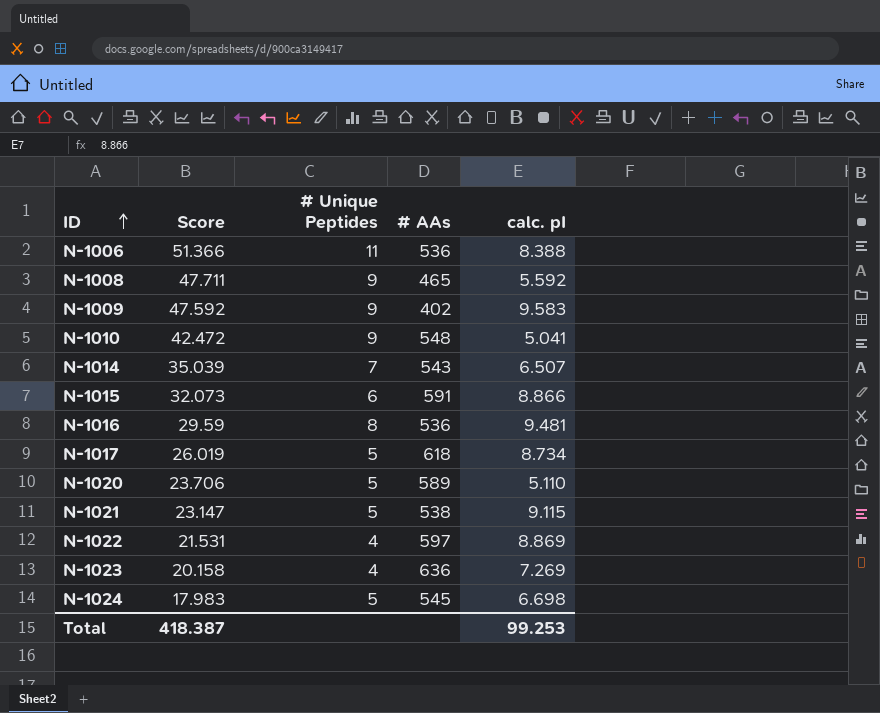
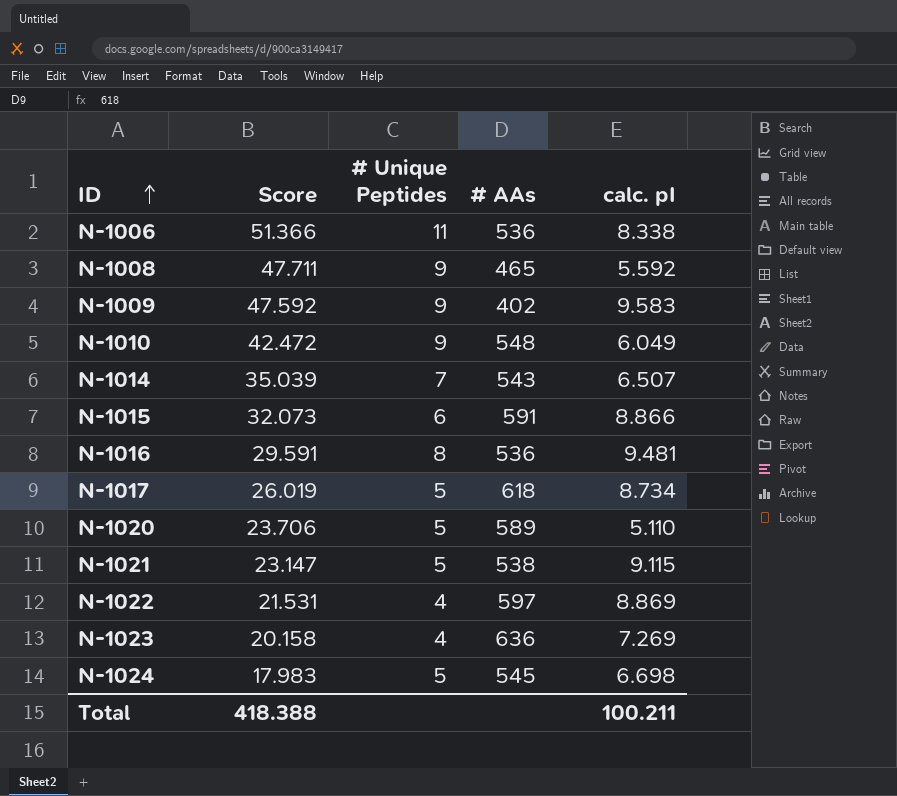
N-1006 | calc. pI: 8.388 -> 8.338
N-1010 | calc. pI: 5.041 -> 6.049
N-1016 | Score: 29.59 -> 29.591
Total | Score: 418.387 -> 418.388
Total | calc. pI: 99.253 -> 100.211

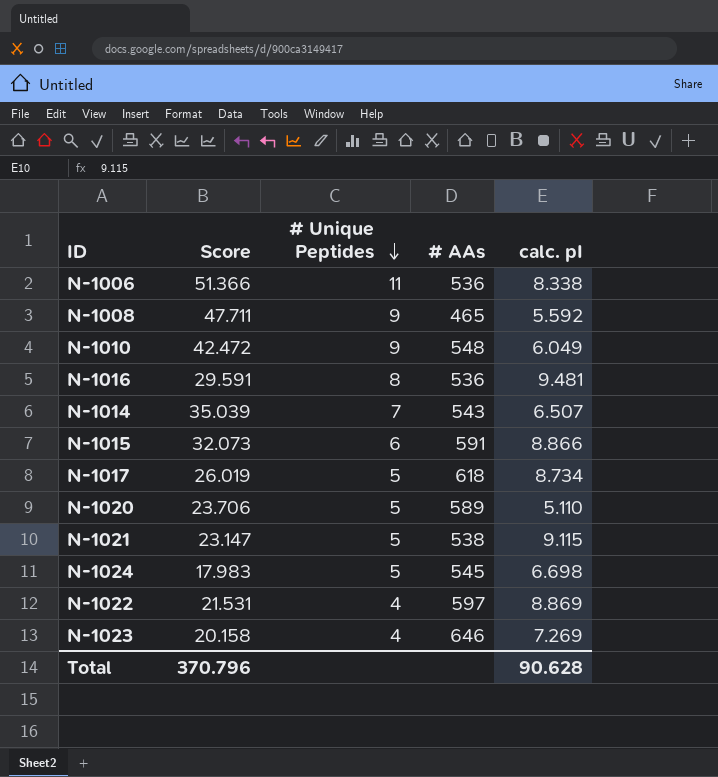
row order: ID ascending -> # Unique Peptides descending
row N-1009: 47.592 | 9 | 402 | 9.583 -> none
N-1023 | # AAs: 636 -> 646
Total | Score: 418.388 -> 370.796
Total | calc. pI: 100.211 -> 90.628

